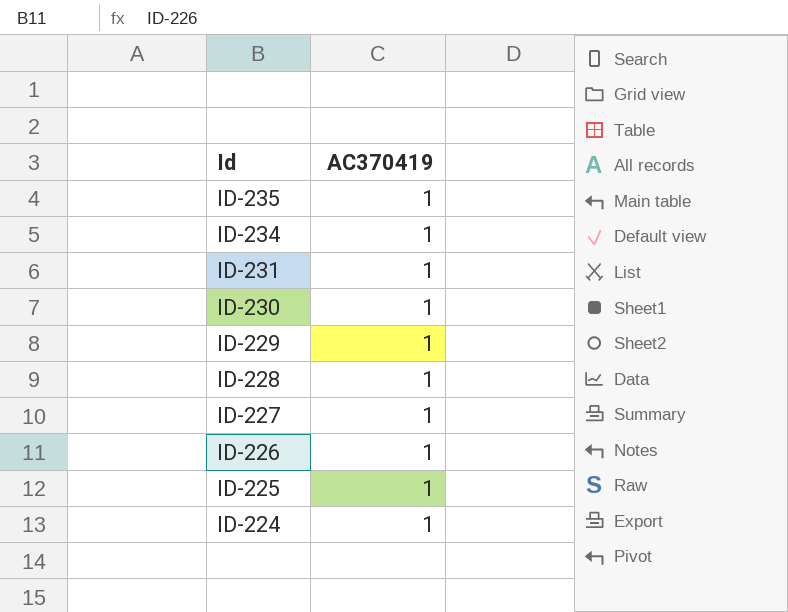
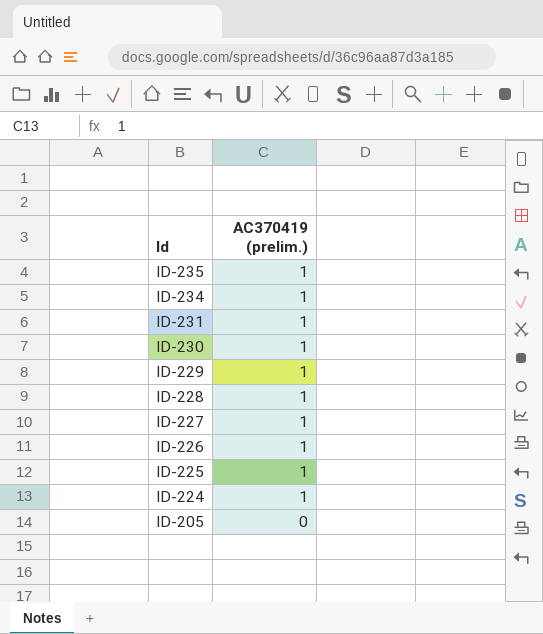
column name: AC370419 -> AC370419 (prelim.)
row ID-205: none -> 0

